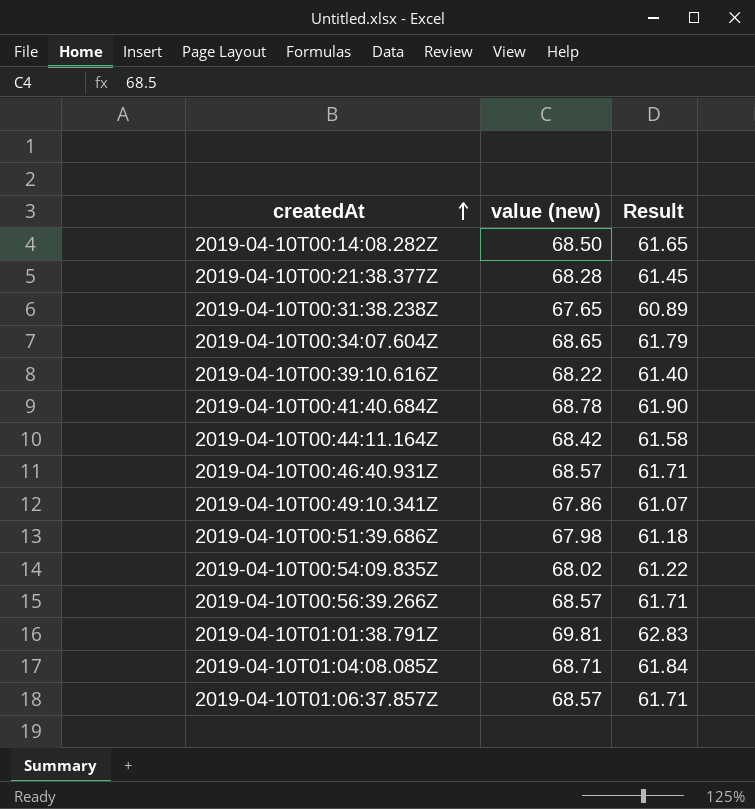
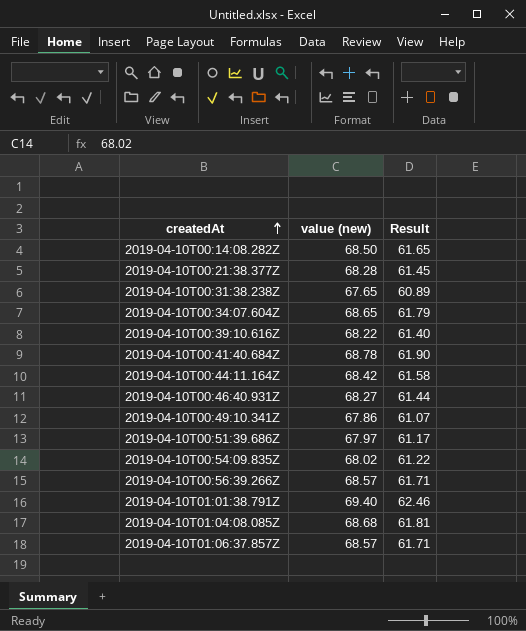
2019-04-10T00:46:40.931Z | value (new): 68.57 -> 68.27
2019-04-10T00:46:40.931Z | Result: 61.71 -> 61.44
2019-04-10T00:51:39.686Z | value (new): 67.98 -> 67.97
2019-04-10T00:51:39.686Z | Result: 61.18 -> 61.17
2019-04-10T01:01:38.791Z | value (new): 69.81 -> 69.40
2019-04-10T01:01:38.791Z | Result: 62.83 -> 62.46
2019-04-10T01:04:08.085Z | value (new): 68.71 -> 68.68
2019-04-10T01:04:08.085Z | Result: 61.84 -> 61.81

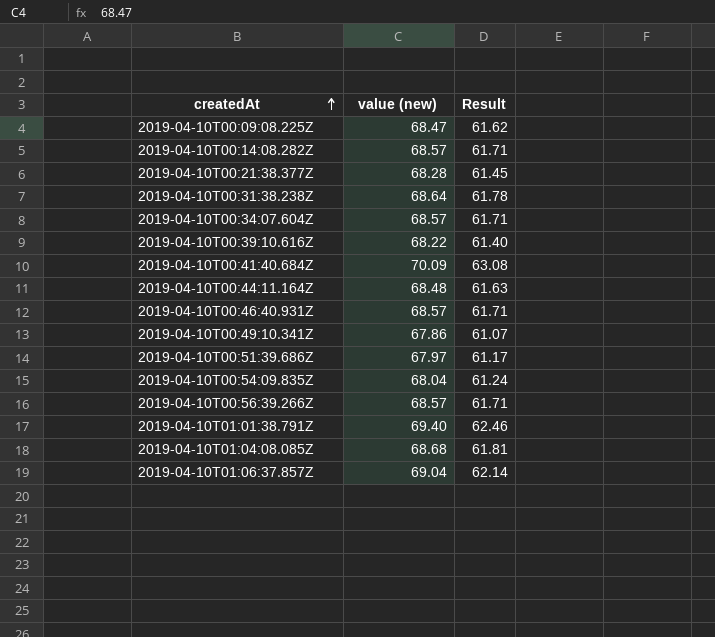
row 2019-04-10T00:09:08.225Z: none -> 68.47 | 61.62
2019-04-10T00:14:08.282Z | value (new): 68.50 -> 68.57
2019-04-10T00:14:08.282Z | Result: 61.65 -> 61.71
2019-04-10T00:31:38.238Z | value (new): 67.65 -> 68.64
2019-04-10T00:31:38.238Z | Result: 60.89 -> 61.78
2019-04-10T00:34:07.604Z | value (new): 68.65 -> 68.57
2019-04-10T00:34:07.604Z | Result: 61.79 -> 61.71
2019-04-10T00:41:40.684Z | value (new): 68.78 -> 70.09
2019-04-10T00:41:40.684Z | Result: 61.90 -> 63.08
2019-04-10T00:44:11.164Z | value (new): 68.42 -> 68.48
2019-04-10T00:44:11.164Z | Result: 61.58 -> 61.63
2019-04-10T00:46:40.931Z | value (new): 68.27 -> 68.57
2019-04-10T00:46:40.931Z | Result: 61.44 -> 61.71
2019-04-10T00:54:09.835Z | value (new): 68.02 -> 68.04
2019-04-10T00:54:09.835Z | Result: 61.22 -> 61.24
2019-04-10T01:06:37.857Z | value (new): 68.57 -> 69.04
2019-04-10T01:06:37.857Z | Result: 61.71 -> 62.14

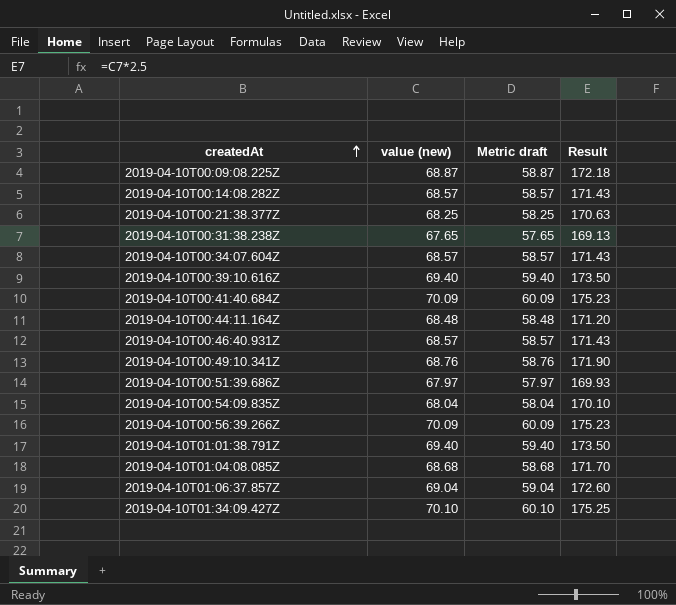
column Metric draft | formula: none -> [value (new)] - 10
column Result | formula: [value (new)] * 0.9 -> [value (new)] * 2.5
2019-04-10T00:09:08.225Z | value (new): 68.47 -> 68.87
2019-04-10T00:21:38.377Z | value (new): 68.28 -> 68.25
2019-04-10T00:31:38.238Z | value (new): 68.64 -> 67.65
2019-04-10T00:39:10.616Z | value (new): 68.22 -> 69.40
2019-04-10T00:49:10.341Z | value (new): 67.86 -> 68.76
2019-04-10T00:56:39.266Z | value (new): 68.57 -> 70.09
row 2019-04-10T01:34:09.427Z: none -> 70.10 | 60.10 | 175.25

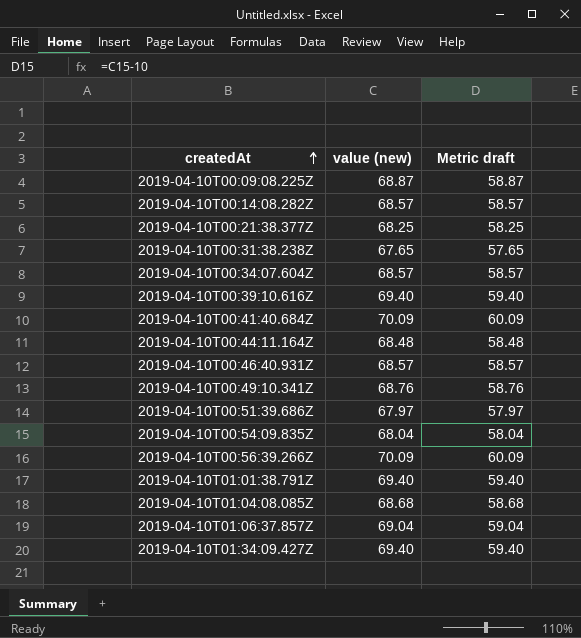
column Result | formula: [value (new)] * 2.5 -> none
2019-04-10T01:34:09.427Z | value (new): 70.10 -> 69.40
2019-04-10T01:34:09.427Z | Metric draft: 60.10 -> 59.40

